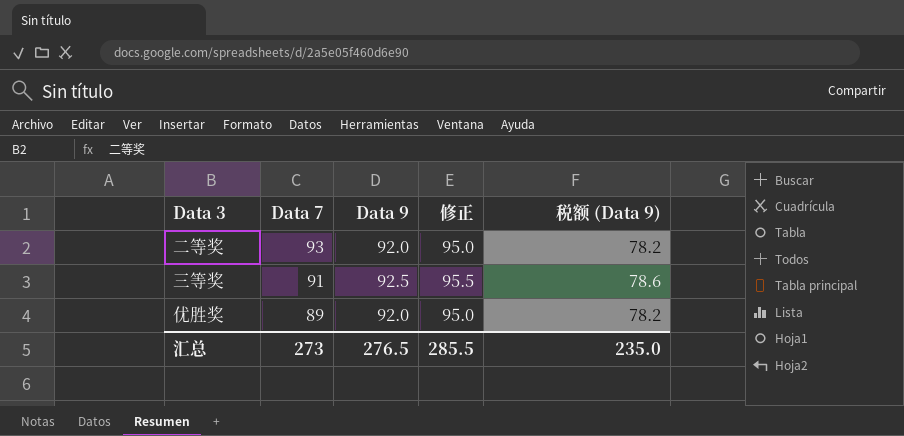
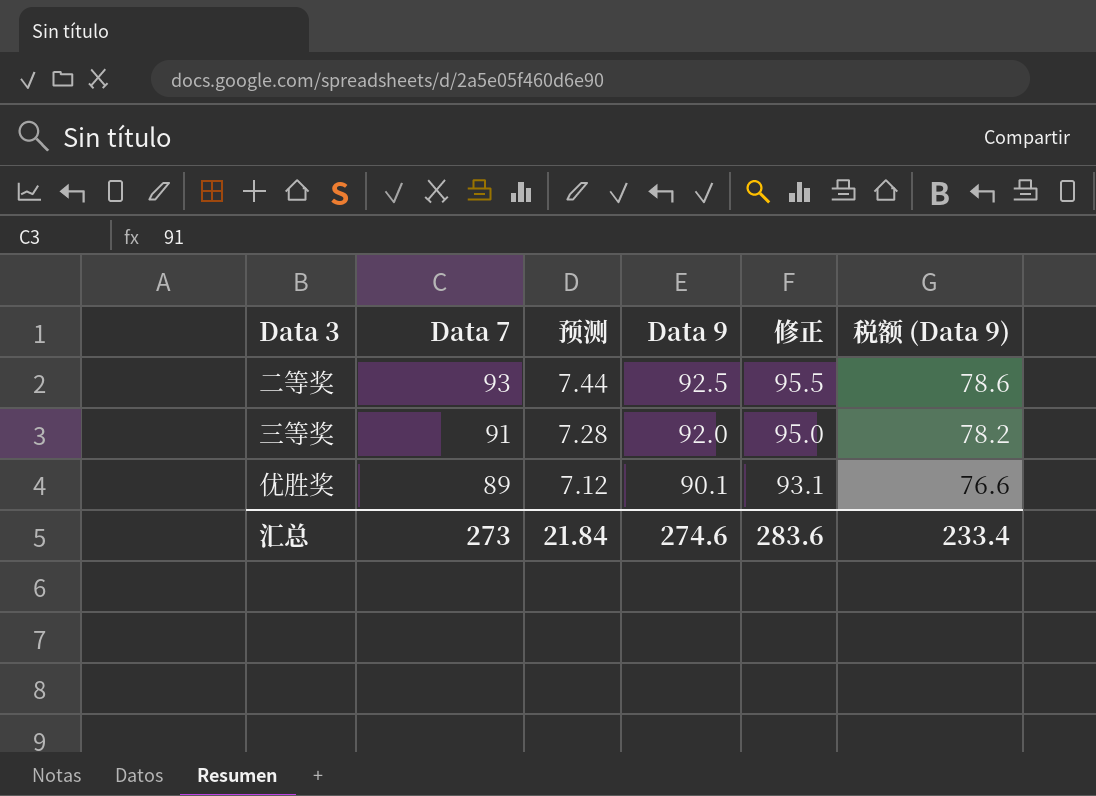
column 预测 | formula: none -> [Data 7] * 0.08
二等奖 | Data 9: 92.0 -> 92.5
二等奖 | 修正: 95.0 -> 95.5
二等奖 | 税额 (Data 9): 78.2 -> 78.6
三等奖 | Data 9: 92.5 -> 92.0
三等奖 | 修正: 95.5 -> 95.0
三等奖 | 税额 (Data 9): 78.6 -> 78.2
优胜奖 | Data 9: 92.0 -> 90.1
优胜奖 | 修正: 95.0 -> 93.1
优胜奖 | 税额 (Data 9): 78.2 -> 76.6
汇总 | Data 9: 276.5 -> 274.6
汇总 | 修正: 285.5 -> 283.6
汇总 | 税额 (Data 9): 235.0 -> 233.4

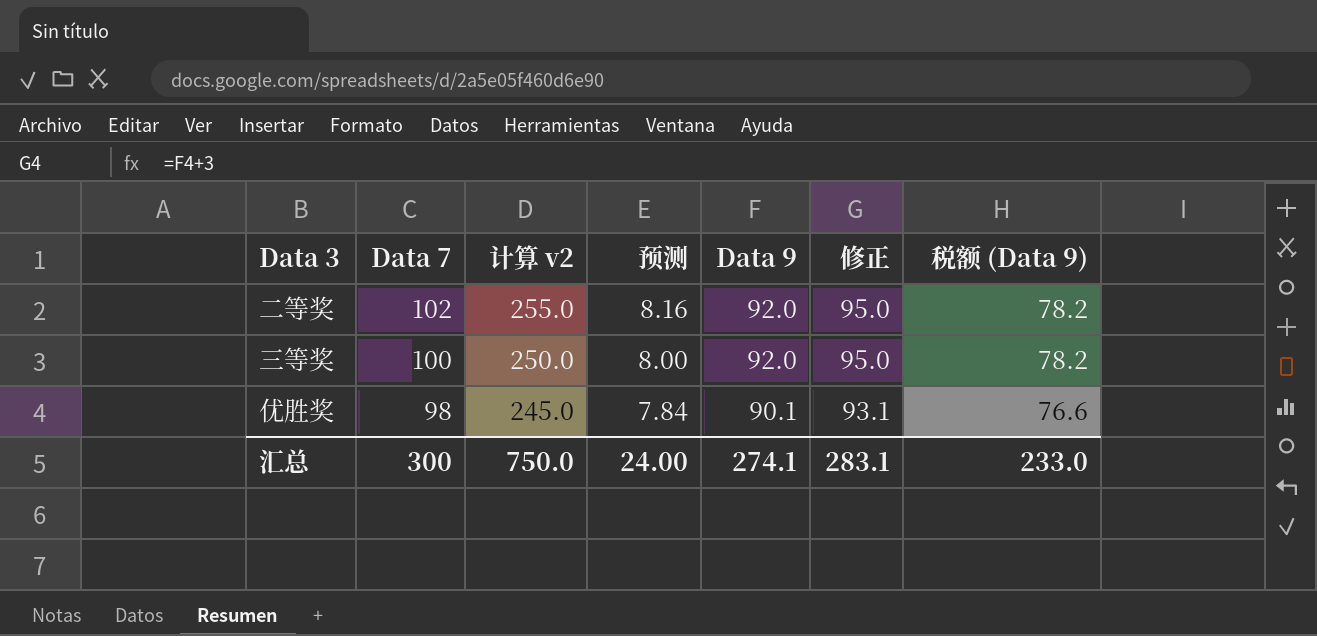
column 计算 v2 | formula: none -> [Data 7] * 2.5
二等奖 | Data 7: 93 -> 102
二等奖 | 预测: 7.44 -> 8.16
二等奖 | Data 9: 92.5 -> 92.0
二等奖 | 修正: 95.5 -> 95.0
二等奖 | 税额 (Data 9): 78.6 -> 78.2
三等奖 | Data 7: 91 -> 100
三等奖 | 预测: 7.28 -> 8.00
优胜奖 | Data 7: 89 -> 98
优胜奖 | 预测: 7.12 -> 7.84
汇总 | Data 7: 273 -> 300
汇总 | 预测: 21.84 -> 24.00
汇总 | Data 9: 274.6 -> 274.1
汇总 | 修正: 283.6 -> 283.1
汇总 | 税额 (Data 9): 233.4 -> 233.0

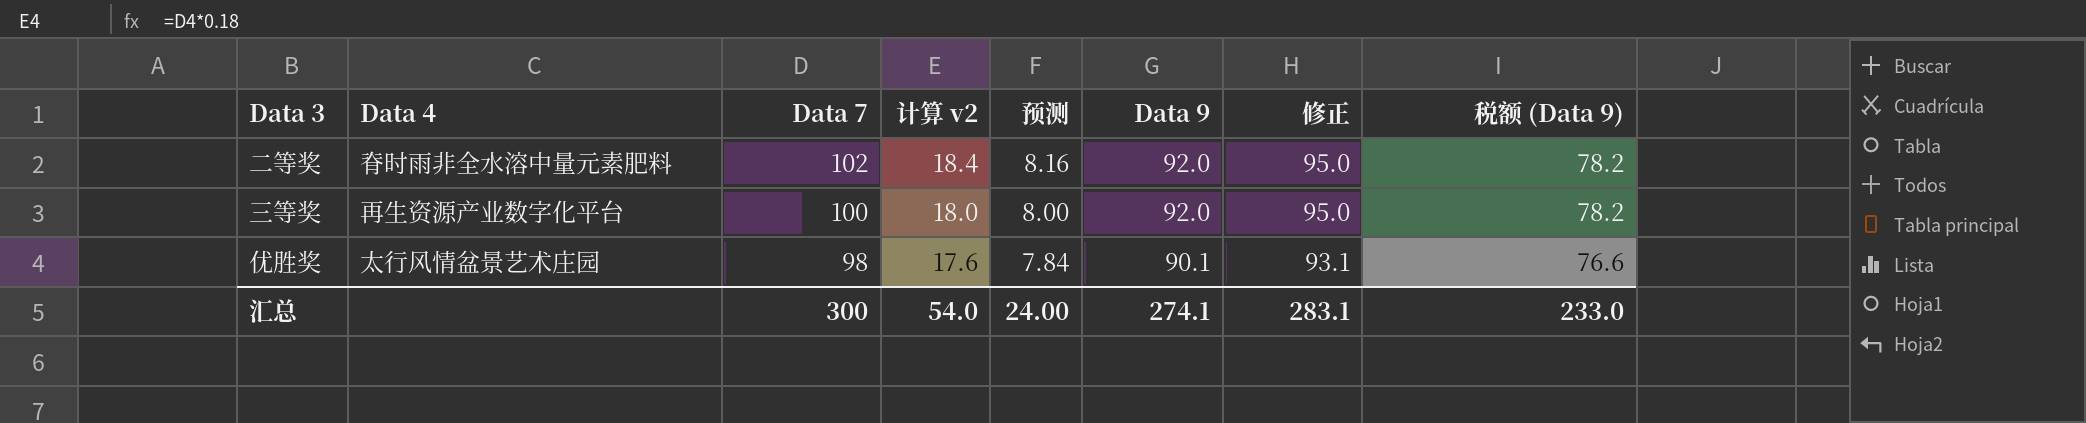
column Data 4 | position: none -> 2
column 计算 v2 | formula: [Data 7] * 2.5 -> [Data 7] * 0.18
汇总 | 计算 v2: 750.0 -> 54.0

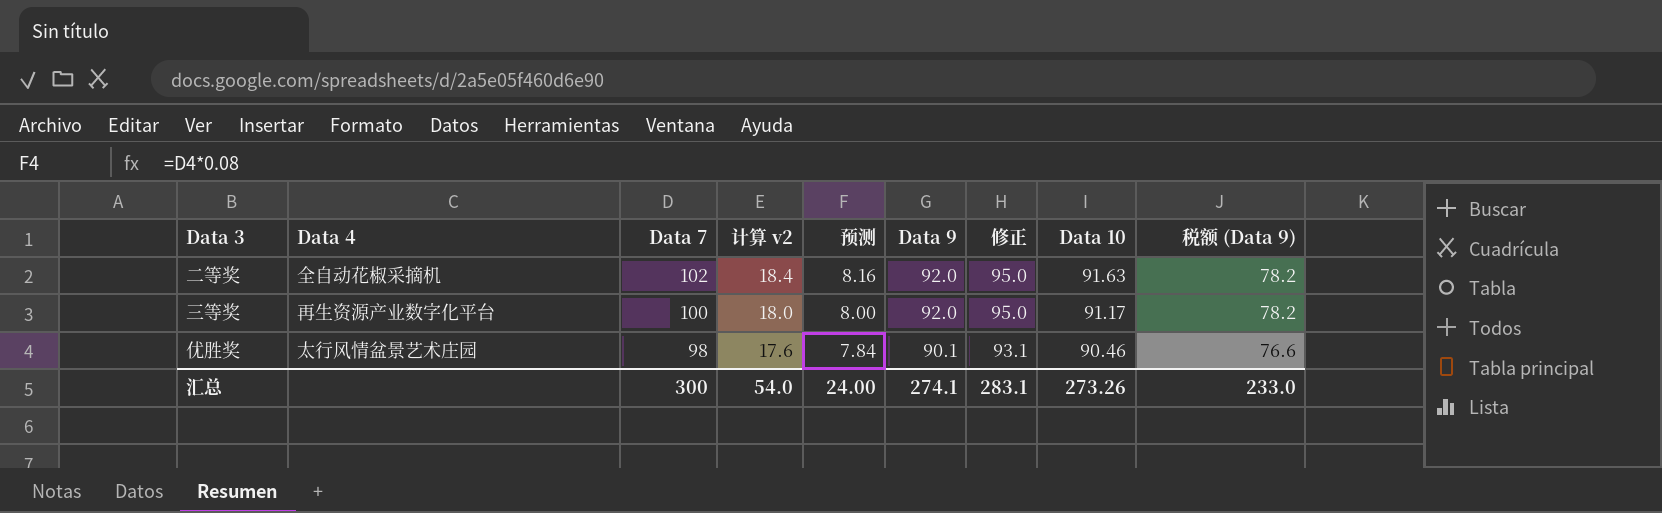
column Data 10 | position: none -> 8
二等奖 | Data 4: 脊时雨非全水溶中量元素肥料 -> 全自动花椒采摘机

